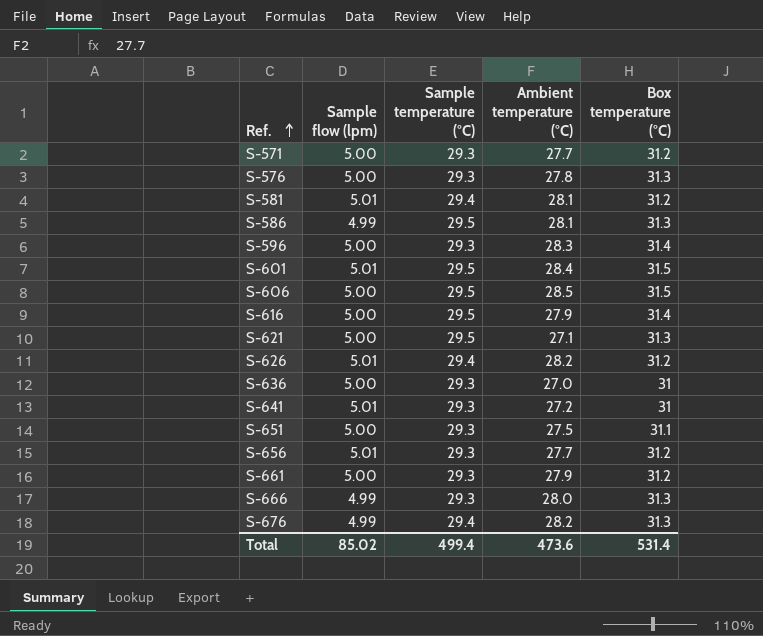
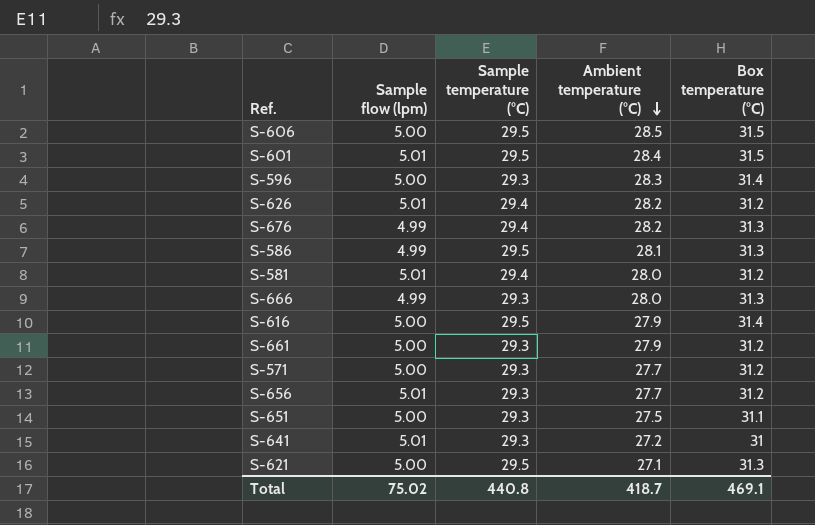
row order: Ref. ascending -> Ambient temperature (°C) descending
row S-576: 5.00 | 29.3 | 27.8 | 31.3 -> none
row S-636: 5.00 | 29.3 | 27.0 | 31 -> none
S-581 | Ambient temperature (°C): 28.1 -> 28.0
Total | Sample flow (lpm): 85.02 -> 75.02
Total | Sample temperature (°C): 499.4 -> 440.8
Total | Ambient temperature (°C): 473.6 -> 418.7
Total | Box temperature (°C): 531.4 -> 469.1

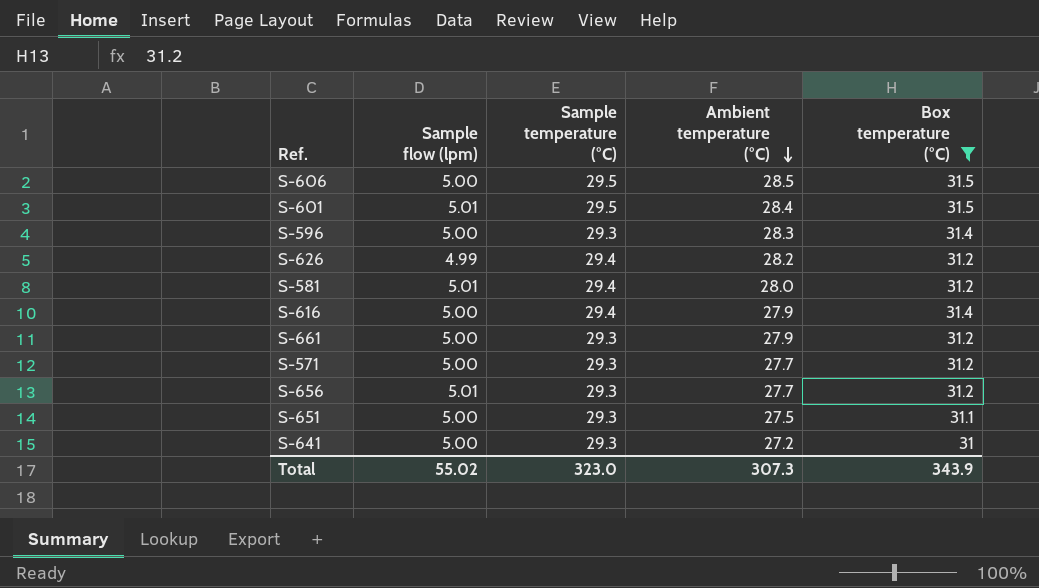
filter: none -> Box temperature (°C) != 31.3
S-626 | Sample flow (lpm): 5.01 -> 4.99
S-616 | Sample temperature (°C): 29.5 -> 29.4
S-641 | Sample flow (lpm): 5.01 -> 5.00
Total | Sample flow (lpm): 75.02 -> 55.02
Total | Sample temperature (°C): 440.8 -> 323.0
Total | Ambient temperature (°C): 418.7 -> 307.3
Total | Box temperature (°C): 469.1 -> 343.9

